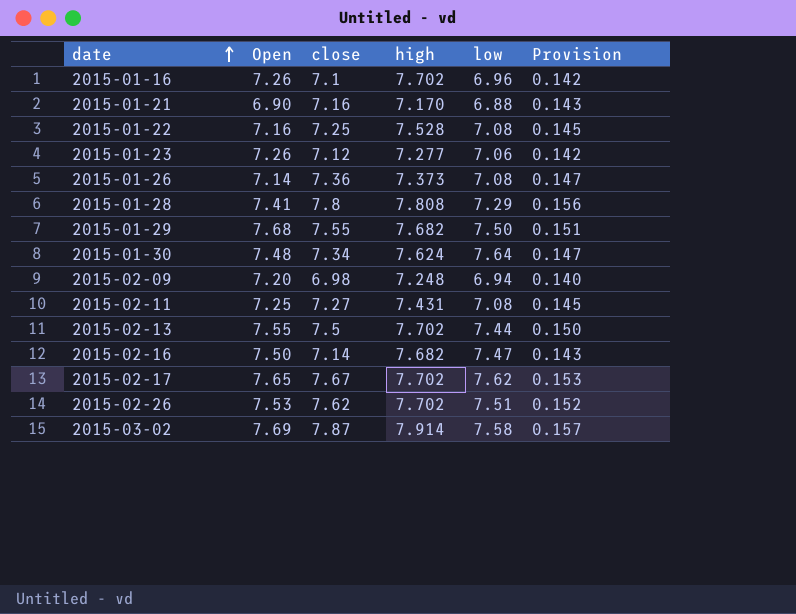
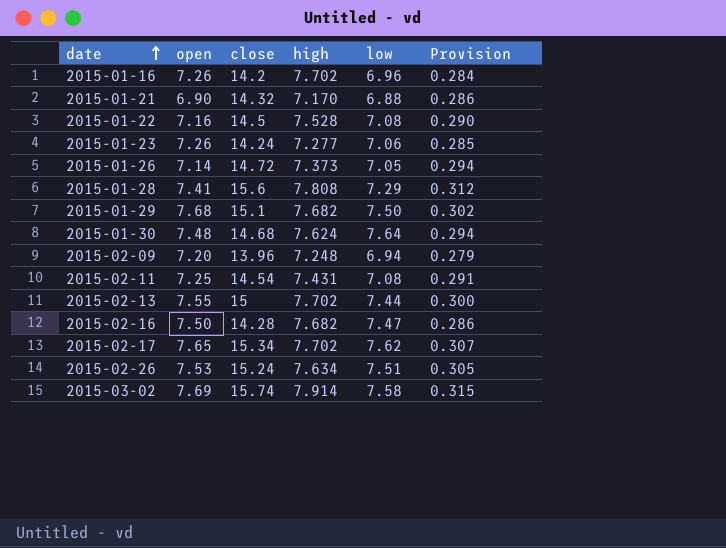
column name: Open -> open
2015-01-16 | close: 7.1 -> 14.2
2015-01-16 | Provision: 0.142 -> 0.284
2015-01-21 | close: 7.16 -> 14.32
2015-01-21 | Provision: 0.143 -> 0.286
2015-01-22 | close: 7.25 -> 14.5
2015-01-22 | Provision: 0.145 -> 0.290
2015-01-23 | close: 7.12 -> 14.24
2015-01-23 | Provision: 0.142 -> 0.285
2015-01-26 | close: 7.36 -> 14.72
2015-01-26 | low: 7.08 -> 7.05
2015-01-26 | Provision: 0.147 -> 0.294
2015-01-28 | close: 7.8 -> 15.6
2015-01-28 | Provision: 0.156 -> 0.312
2015-01-29 | close: 7.55 -> 15.1
2015-01-29 | Provision: 0.151 -> 0.302
2015-01-30 | close: 7.34 -> 14.68
2015-01-30 | Provision: 0.147 -> 0.294
2015-02-09 | close: 6.98 -> 13.96
2015-02-09 | Provision: 0.140 -> 0.279
2015-02-11 | close: 7.27 -> 14.54
2015-02-11 | Provision: 0.145 -> 0.291
2015-02-13 | close: 7.5 -> 15
2015-02-13 | Provision: 0.150 -> 0.300
2015-02-16 | close: 7.14 -> 14.28
2015-02-16 | Provision: 0.143 -> 0.286
2015-02-17 | close: 7.67 -> 15.34
2015-02-17 | Provision: 0.153 -> 0.307
2015-02-26 | close: 7.62 -> 15.24
2015-02-26 | high: 7.702 -> 7.634
2015-02-26 | Provision: 0.152 -> 0.305
2015-03-02 | close: 7.87 -> 15.74
2015-03-02 | Provision: 0.157 -> 0.315

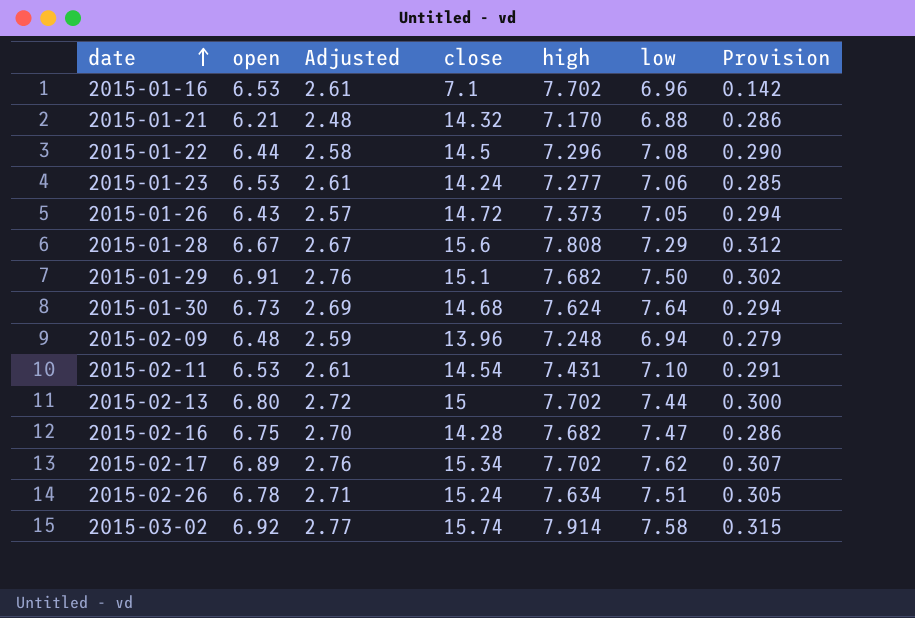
column Adjusted | formula: none -> [open] * 0.4
2015-01-16 | open: 7.26 -> 6.53
2015-01-16 | close: 14.2 -> 7.1
2015-01-16 | Provision: 0.284 -> 0.142
2015-01-21 | open: 6.90 -> 6.21
2015-01-22 | open: 7.16 -> 6.44
2015-01-22 | high: 7.528 -> 7.296
2015-01-23 | open: 7.26 -> 6.53
2015-01-26 | open: 7.14 -> 6.43
2015-01-28 | open: 7.41 -> 6.67
2015-01-29 | open: 7.68 -> 6.91
2015-01-30 | open: 7.48 -> 6.73
2015-02-09 | open: 7.20 -> 6.48
2015-02-11 | open: 7.25 -> 6.53
2015-02-11 | low: 7.08 -> 7.10
2015-02-13 | open: 7.55 -> 6.80
2015-02-16 | open: 7.50 -> 6.75
2015-02-17 | open: 7.65 -> 6.89
2015-02-26 | open: 7.53 -> 6.78
2015-03-02 | open: 7.69 -> 6.92

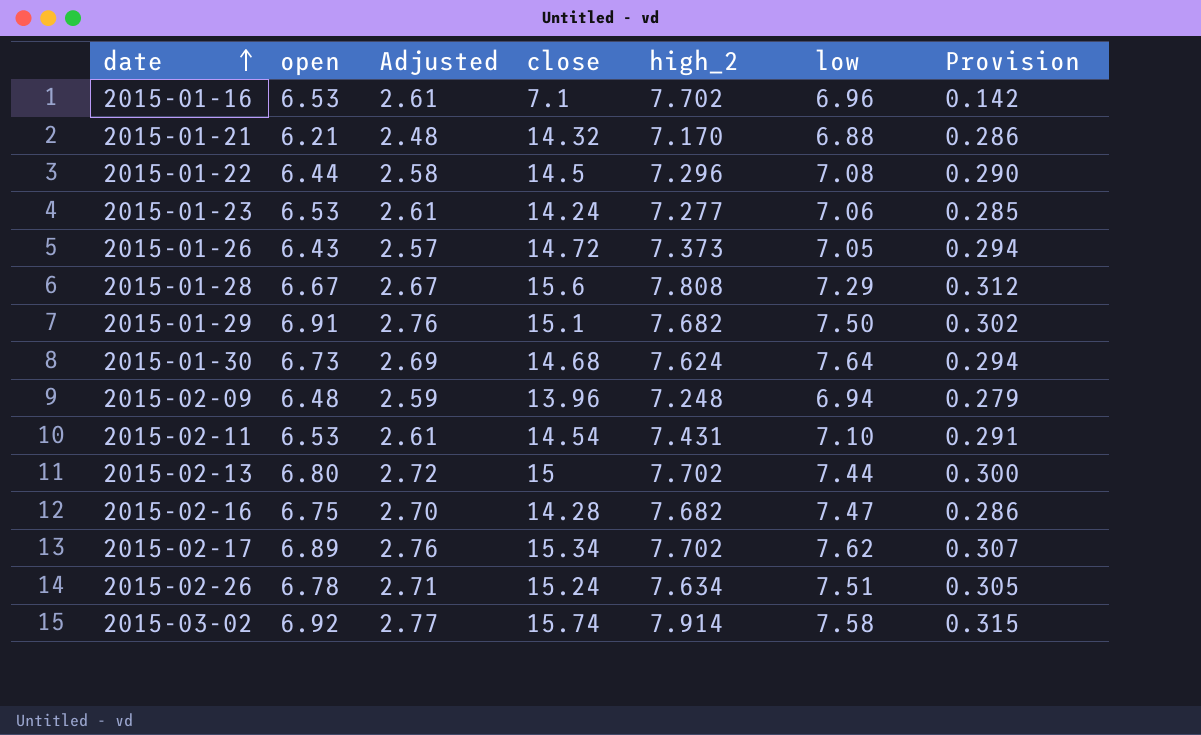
column name: high -> high_2

